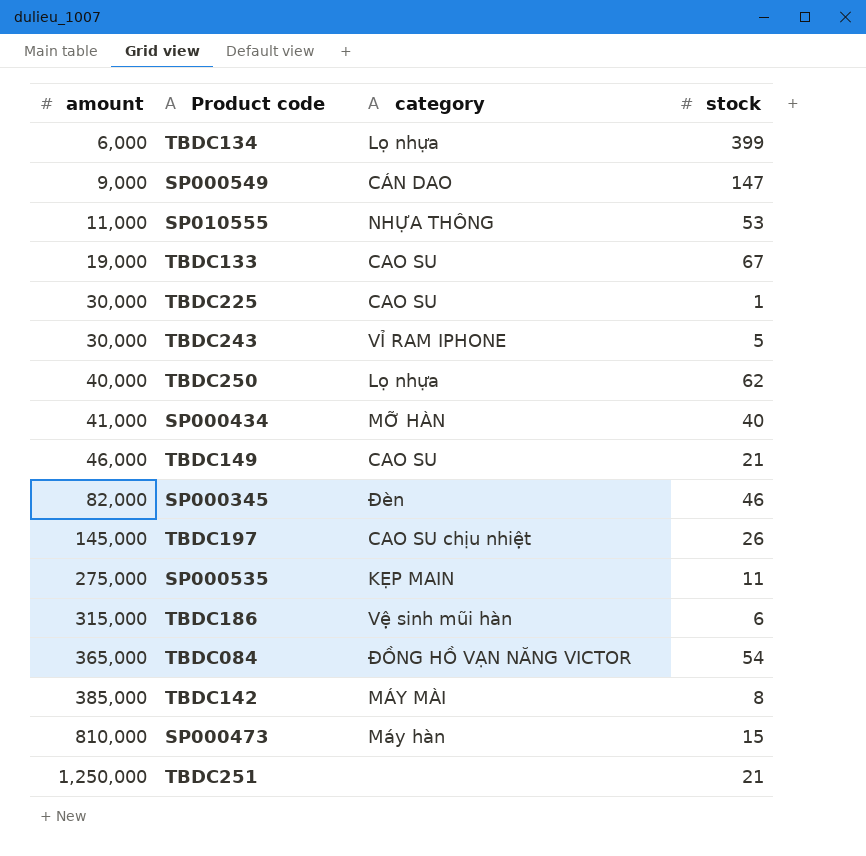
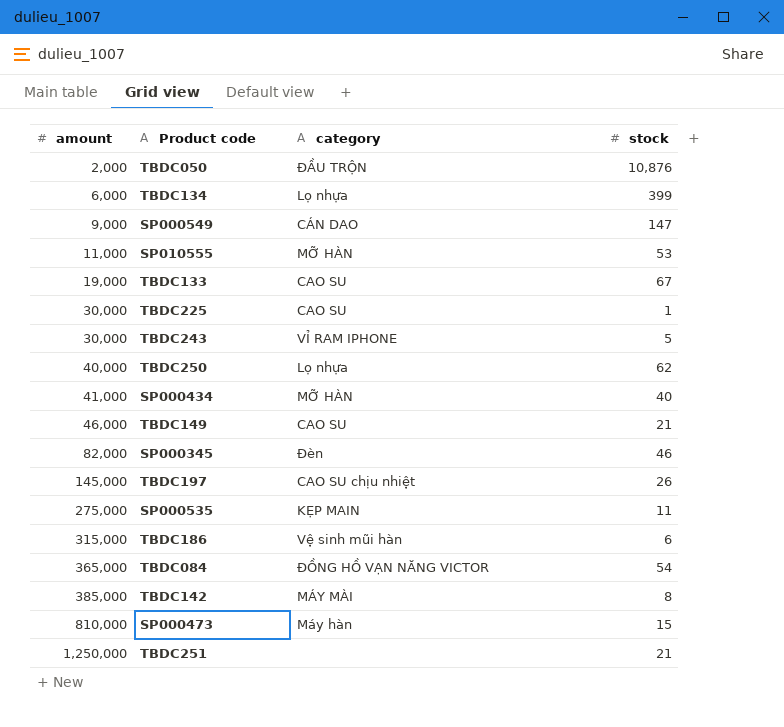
row TBDC050: none -> 2,000 | ĐẦU TRỘN | 10,876
SP010555 | category: NHỰA THÔNG -> MỠ HÀN

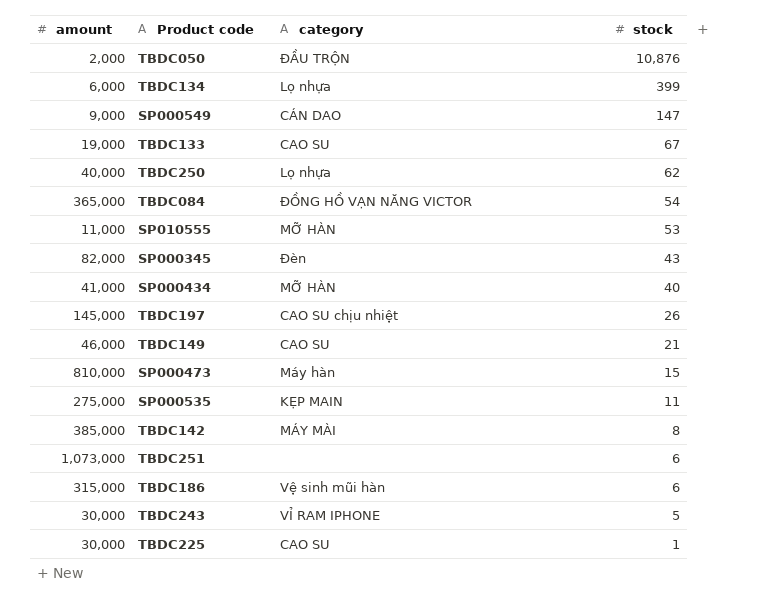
row order: amount ascending -> stock descending
SP000345 | stock: 46 -> 43
TBDC251 | amount: 1,250,000 -> 1,073,000
TBDC251 | stock: 21 -> 6

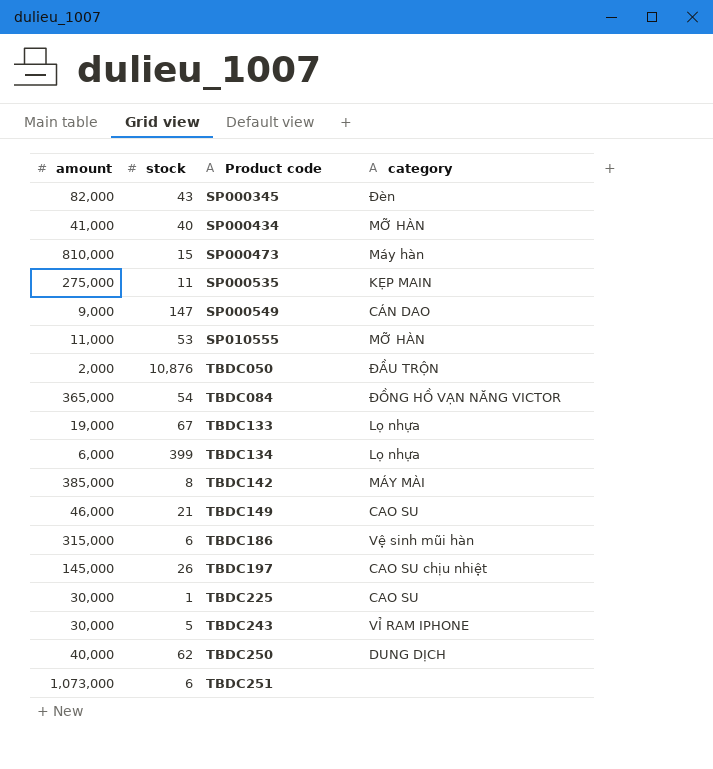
row order: stock descending -> Product code ascending
column stock | position: 4 -> 2
TBDC133 | category: CAO SU -> Lọ nhựa
TBDC250 | category: Lọ nhựa -> DUNG DỊCH

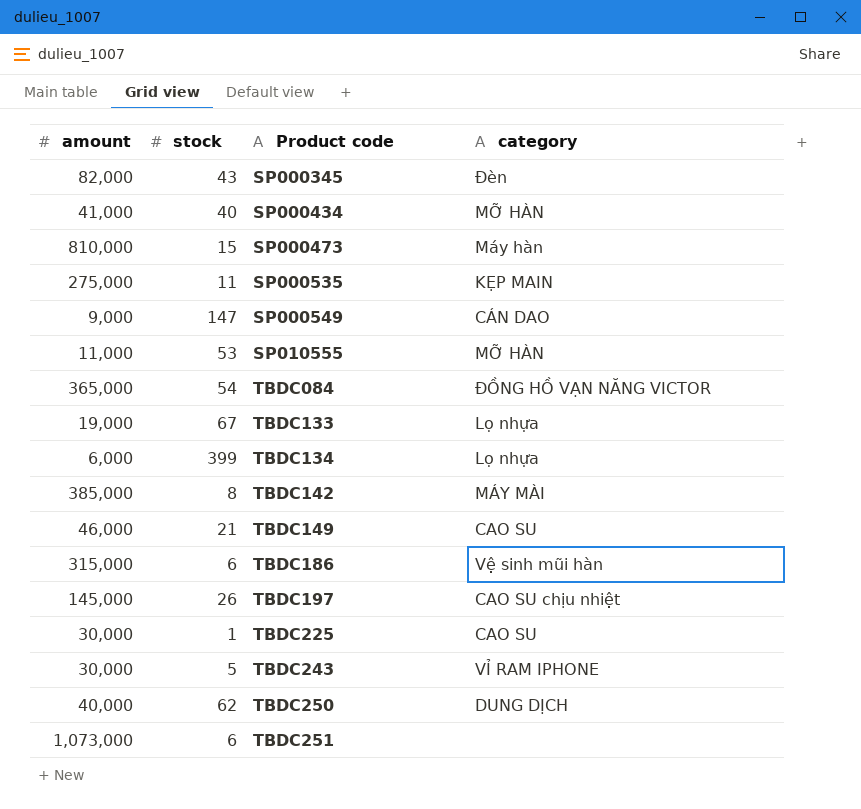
row TBDC050: 2,000 | 10,876 | ĐẦU TRỘN -> none

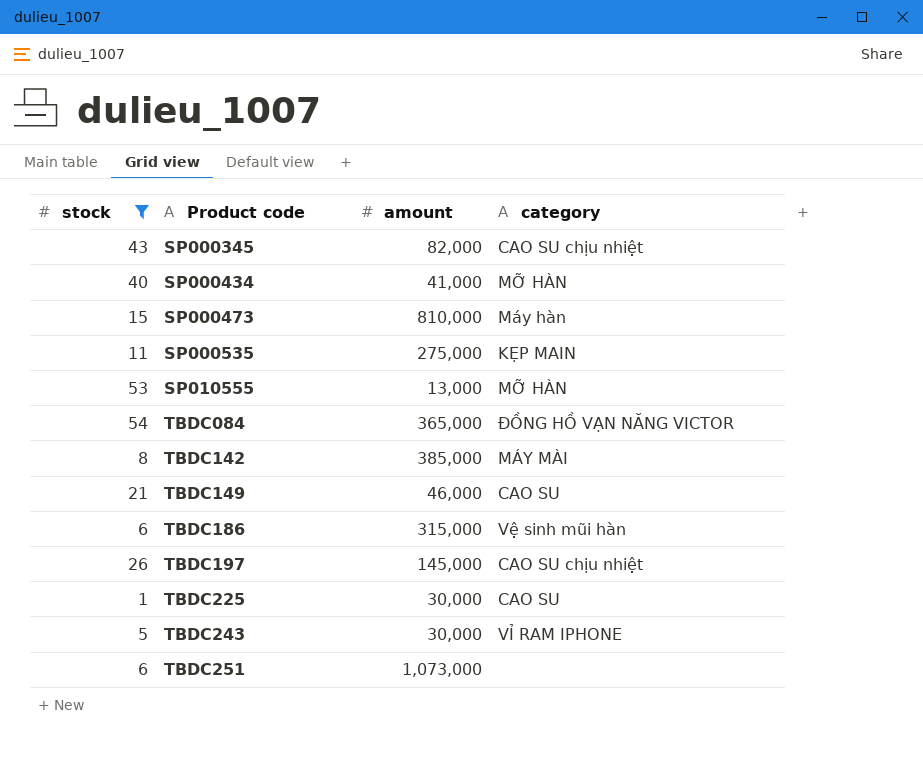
filter: none -> stock <= 54
column amount | position: 1 -> 3
SP000345 | category: Đèn -> CAO SU chịu nhiệt
SP010555 | amount: 11,000 -> 13,000

